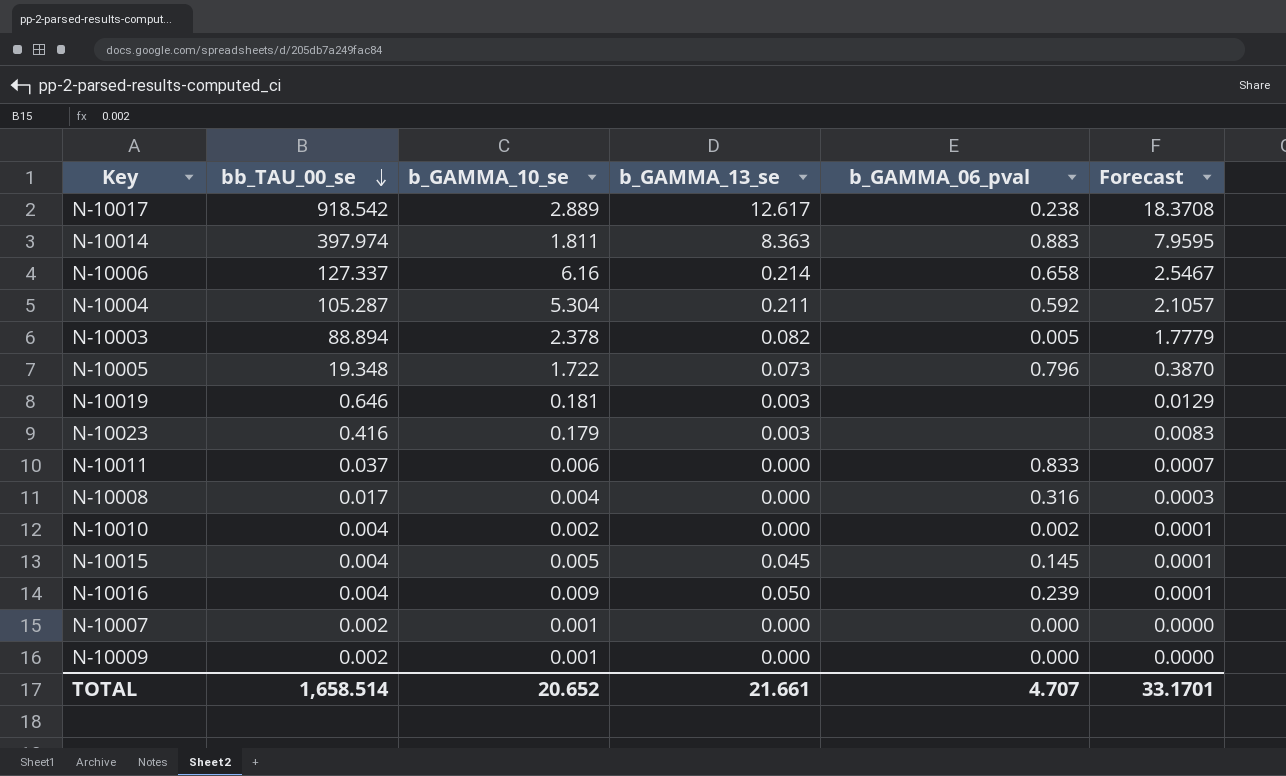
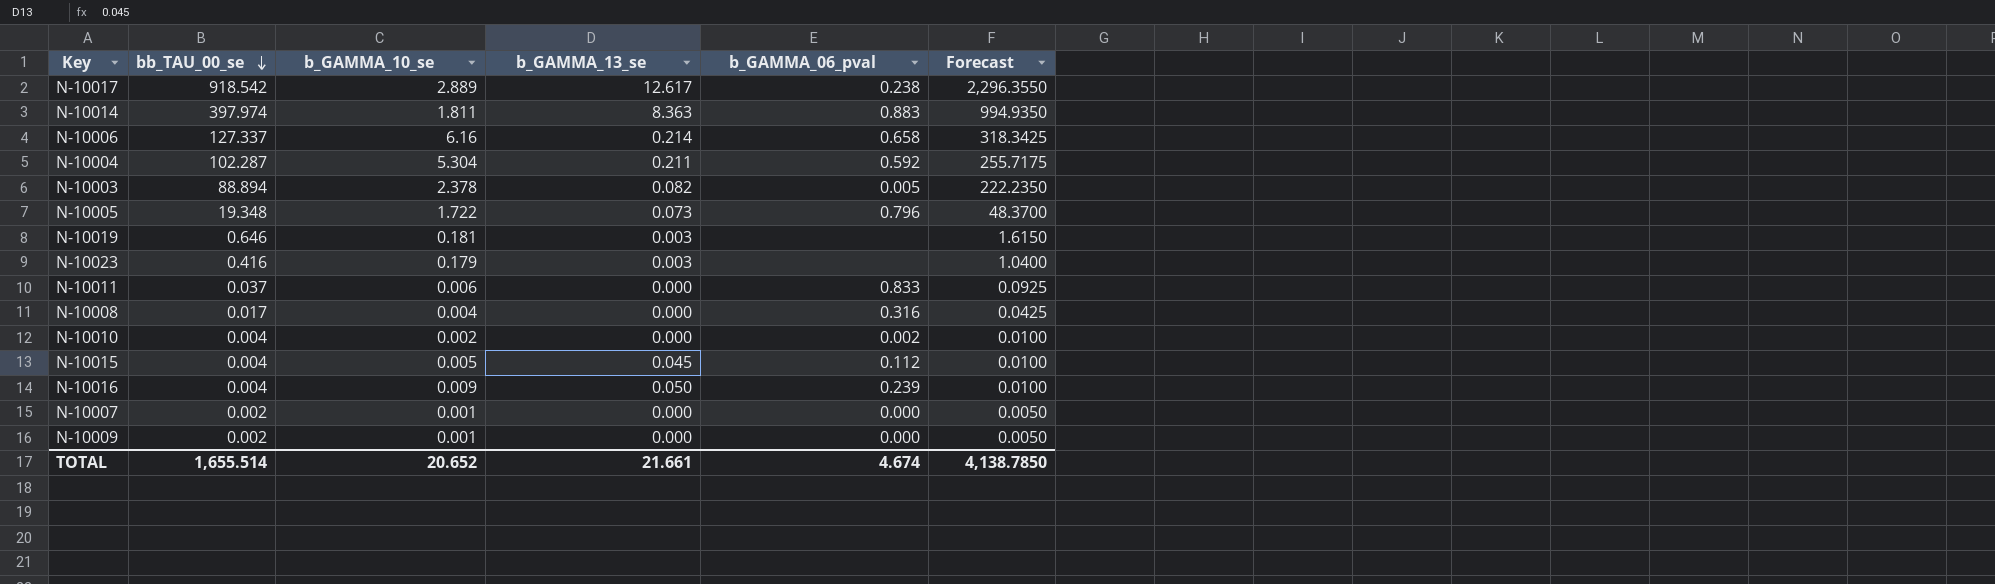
column Forecast | formula: [bb_TAU_00_se] * 0.02 -> [bb_TAU_00_se] * 2.5
N-10004 | bb_TAU_00_se: 105.287 -> 102.287
N-10015 | b_GAMMA_06_pval: 0.145 -> 0.112
TOTAL | bb_TAU_00_se: 1,658.514 -> 1,655.514
TOTAL | b_GAMMA_06_pval: 4.707 -> 4.674
TOTAL | Forecast: 33.1701 -> 4,138.7850

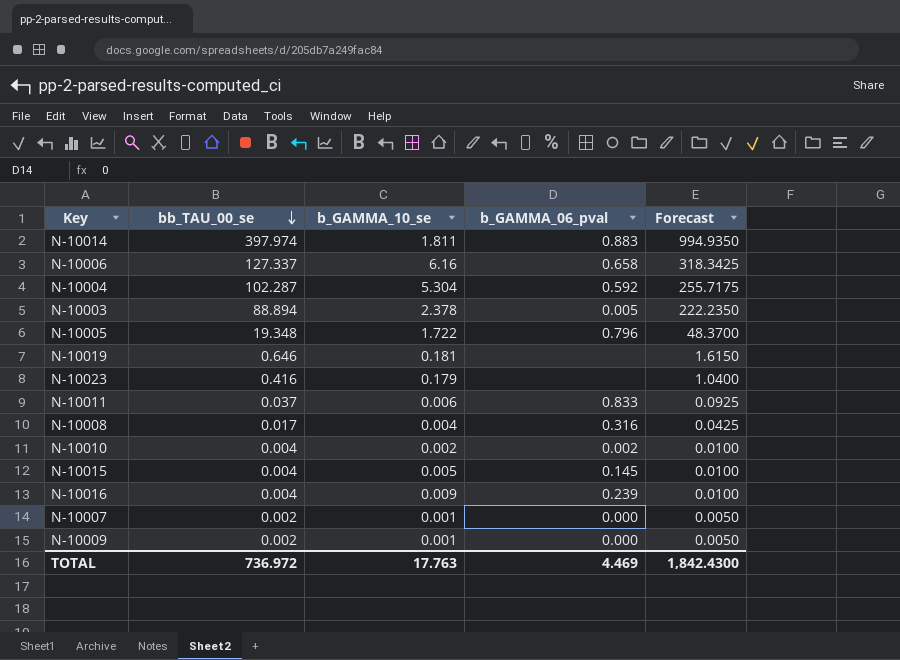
column b_GAMMA_13_se | position: 4 -> none
row N-10017: 918.542 | 2.889 | 12.617 | 0.238 | 2,296.3550 -> none
N-10015 | b_GAMMA_06_pval: 0.112 -> 0.145
TOTAL | bb_TAU_00_se: 1,655.514 -> 736.972
TOTAL | b_GAMMA_10_se: 20.652 -> 17.763
TOTAL | b_GAMMA_06_pval: 4.674 -> 4.469
TOTAL | Forecast: 4,138.7850 -> 1,842.4300

